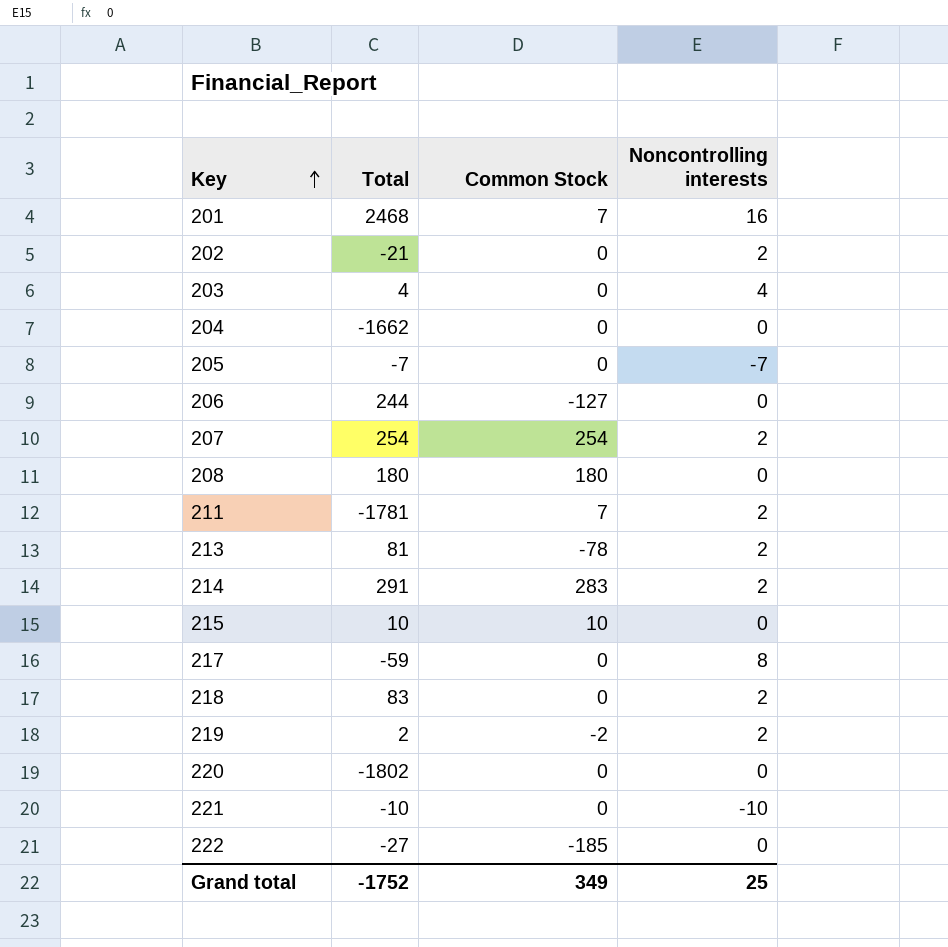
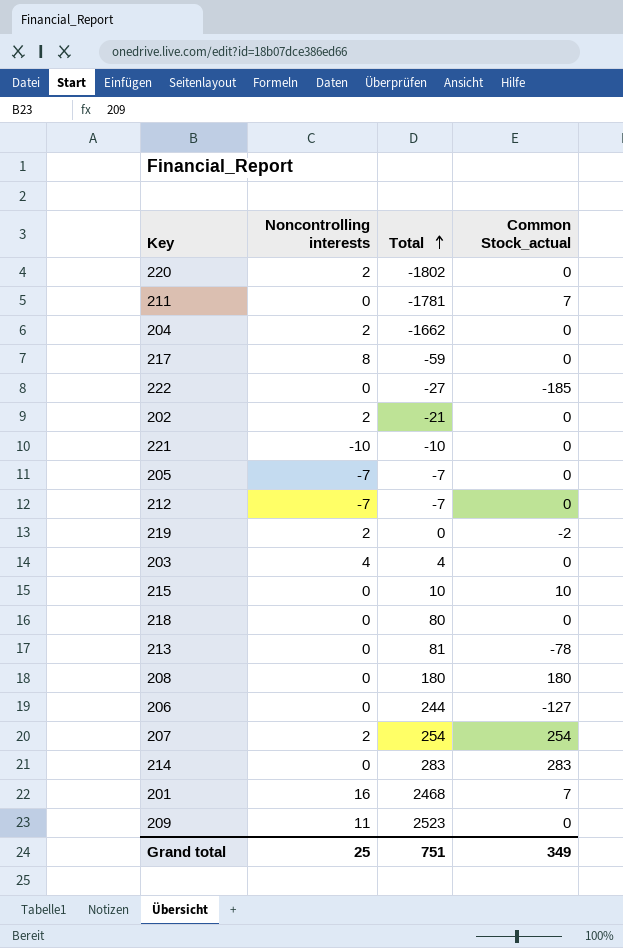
row order: Key ascending -> Total ascending
column Noncontrolling interests | position: 4 -> 2
column name: Common Stock -> Common Stock_actual
220 | Noncontrolling interests: 0 -> 2
211 | Noncontrolling interests: 2 -> 0
204 | Noncontrolling interests: 0 -> 2
row 212: none -> -7 | -7 | 0
219 | Total: 2 -> 0
218 | Noncontrolling interests: 2 -> 0
218 | Total: 83 -> 80
213 | Noncontrolling interests: 2 -> 0
214 | Noncontrolling interests: 2 -> 0
214 | Total: 291 -> 283
row 209: none -> 11 | 2523 | 0
Grand total | Total: -1752 -> 751

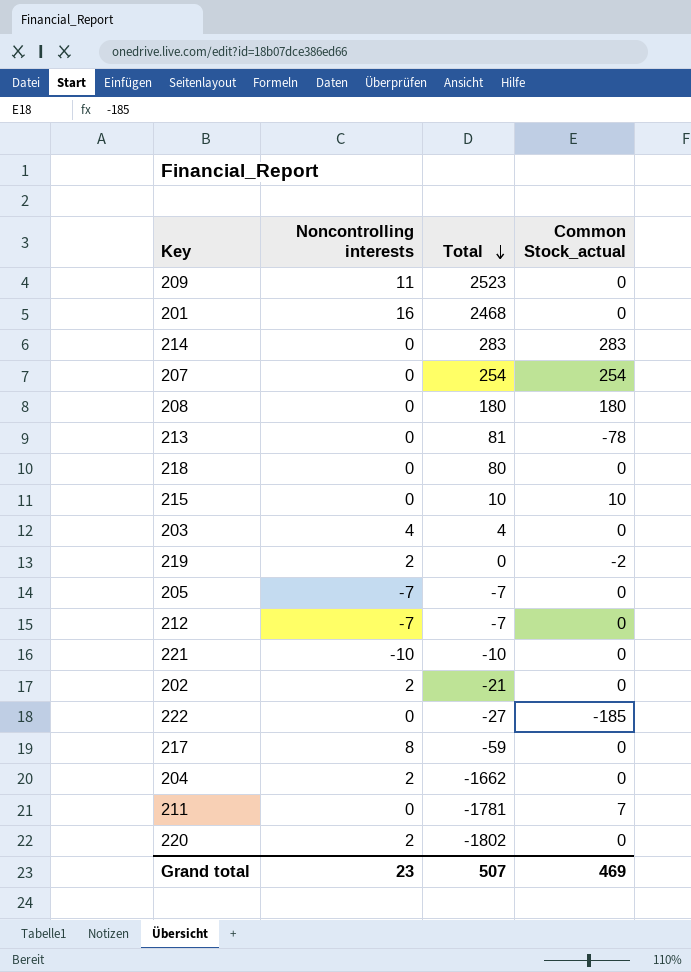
row order: Total ascending -> Total descending
row 206: 0 | 244 | -127 -> none
201 | Common Stock_actual: 7 -> 0
207 | Noncontrolling interests: 2 -> 0
Grand total | Noncontrolling interests: 25 -> 23
Grand total | Total: 751 -> 507
Grand total | Common Stock_actual: 349 -> 469

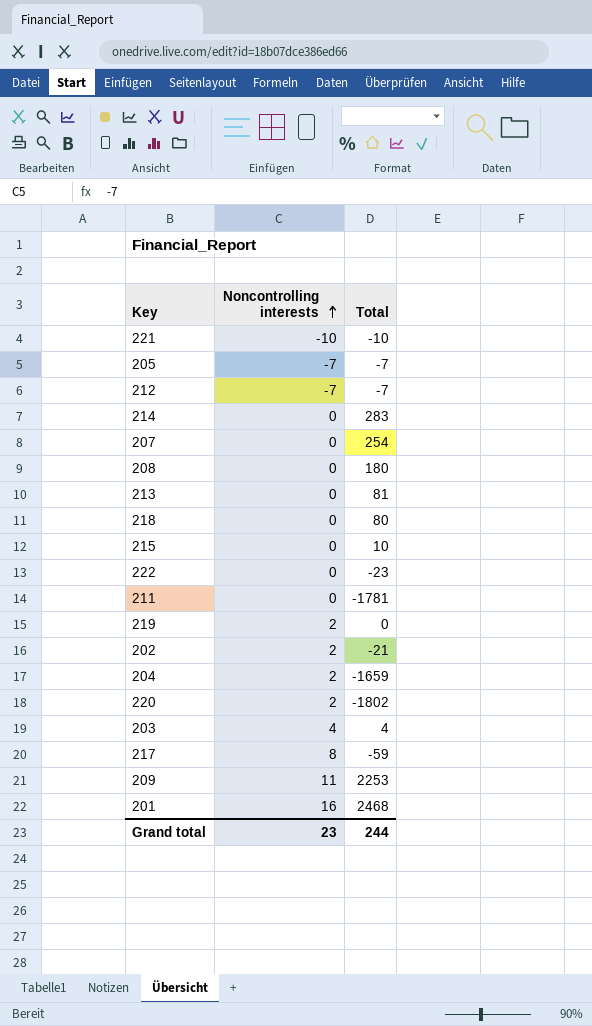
row order: Total descending -> Noncontrolling interests ascending
column Common Stock_actual | position: 4 -> none
222 | Total: -27 -> -23
204 | Total: -1662 -> -1659
209 | Total: 2523 -> 2253
Grand total | Total: 507 -> 244

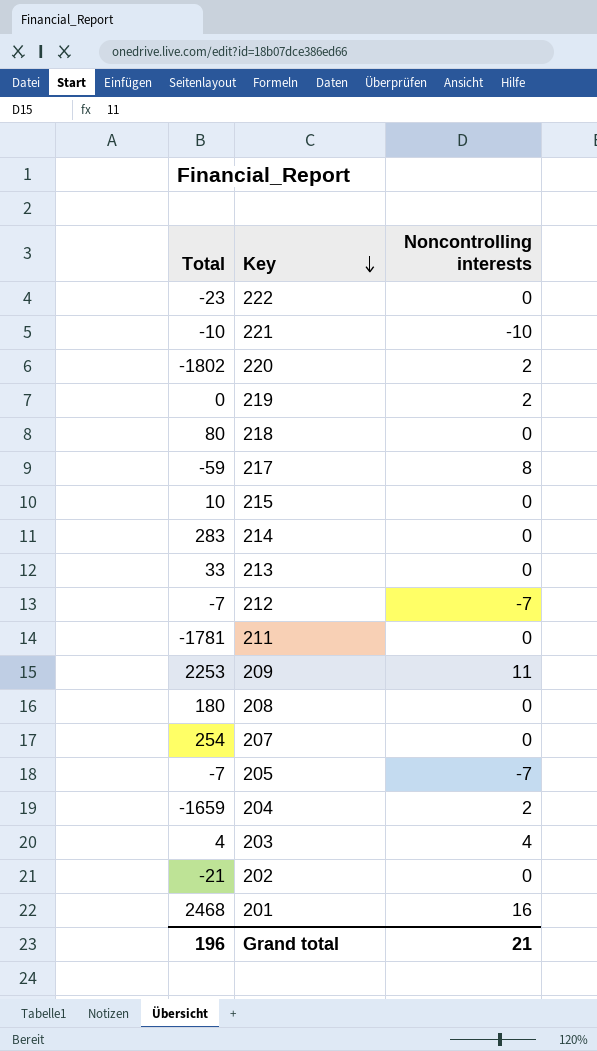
row order: Noncontrolling interests ascending -> Key descending
column Total | position: 3 -> 1
213 | Total: 81 -> 33
202 | Noncontrolling interests: 2 -> 0
Grand total | Total: 244 -> 196
Grand total | Noncontrolling interests: 23 -> 21

